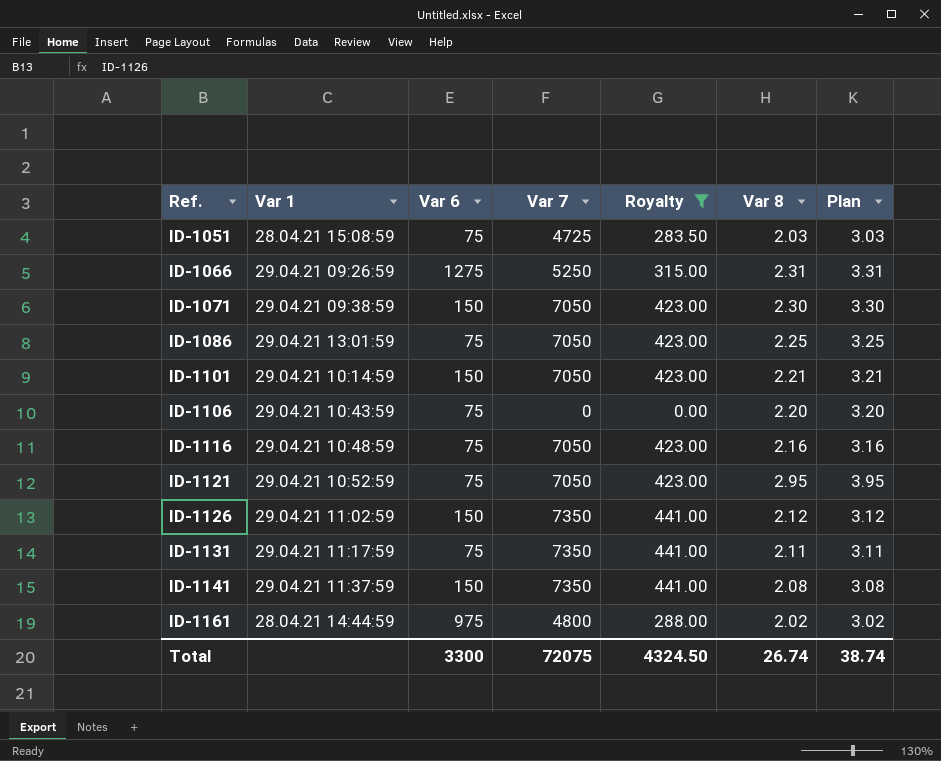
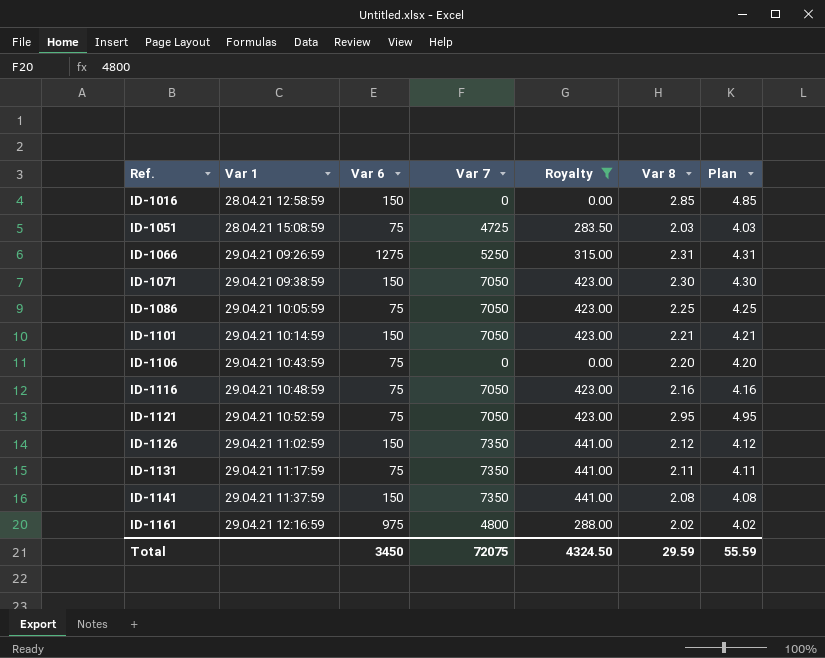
column Plan | formula: [Var 8] + 1 -> [Var 8] + 2
row ID-1016: none -> 28.04.21 12:58:59 | 150 | 0 | 0.00 | 2.85 | 4.85
ID-1086 | Var 1: 29.04.21 13:01:59 -> 29.04.21 10:05:59
ID-1161 | Var 1: 28.04.21 14:44:59 -> 29.04.21 12:16:59
Total | Var 6: 3300 -> 3450
Total | Var 8: 26.74 -> 29.59
Total | Plan: 38.74 -> 55.59

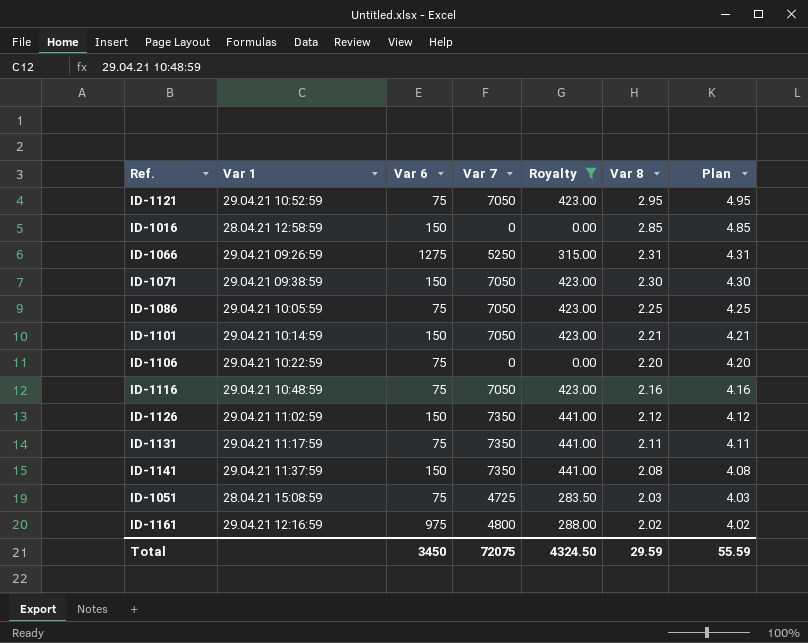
row order: Ref. ascending -> Var 8 descending
ID-1106 | Var 1: 29.04.21 10:43:59 -> 29.04.21 10:22:59

